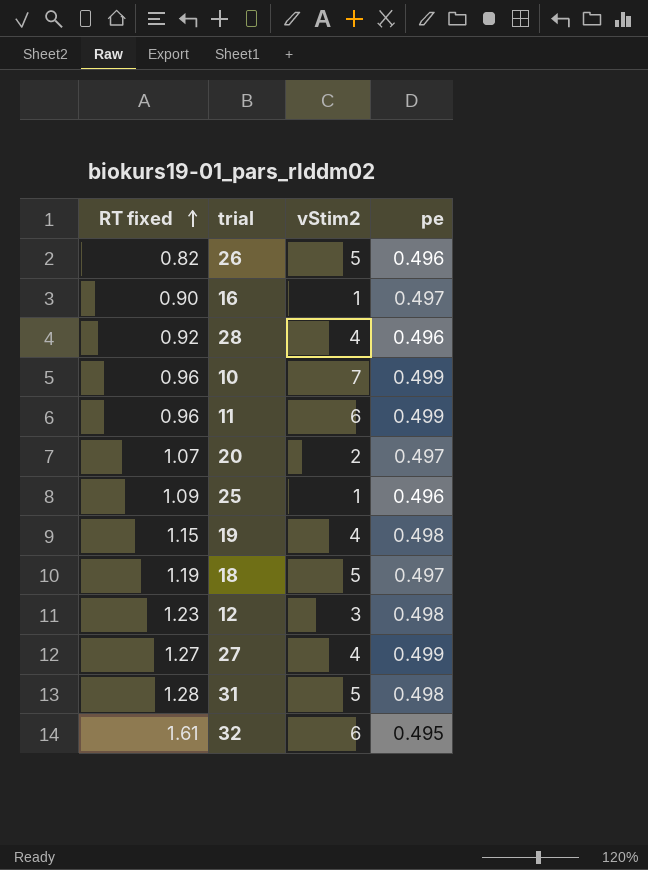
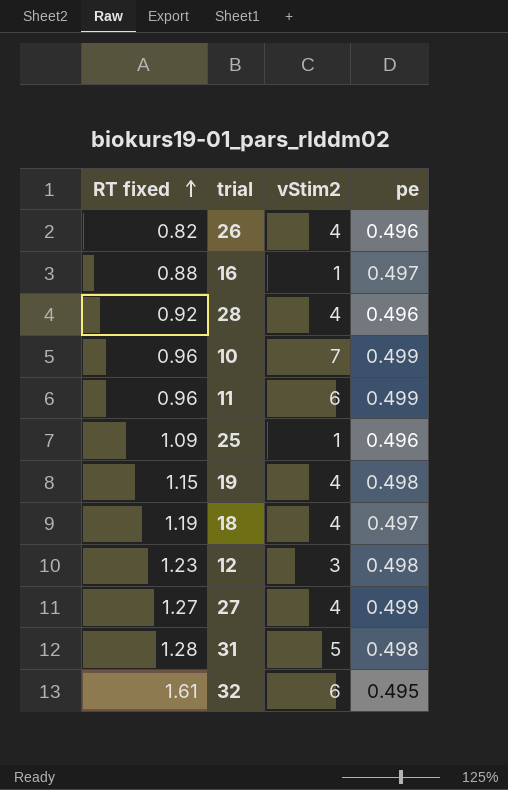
row 20: 1.07 | 2 | 0.497 -> none
26 | vStim2: 5 -> 4
16 | RT fixed: 0.90 -> 0.88
18 | vStim2: 5 -> 4

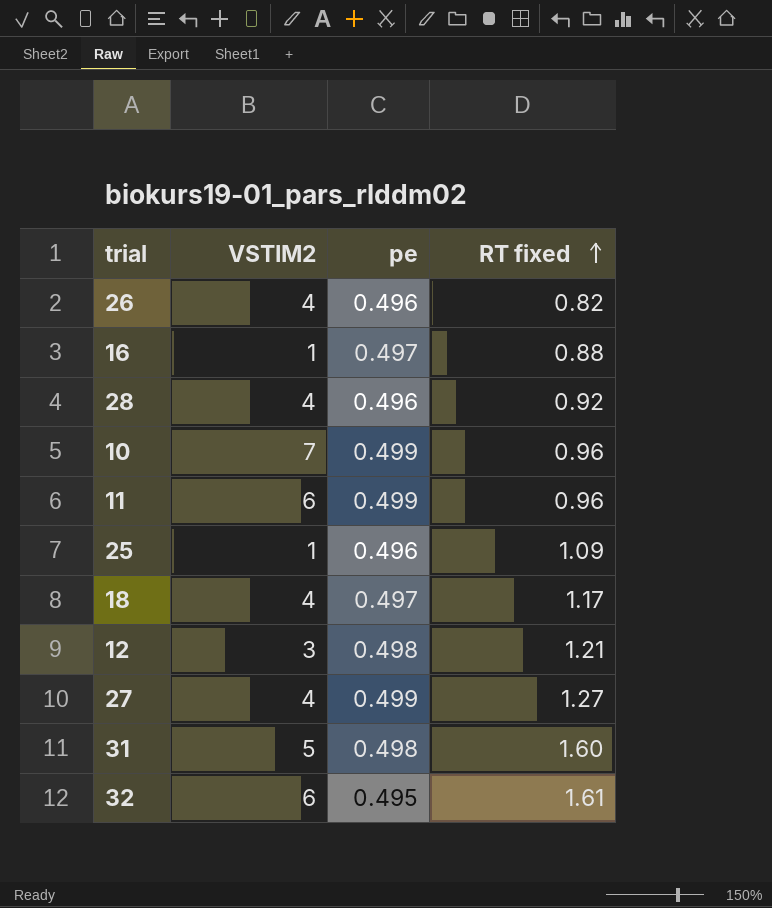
column name: vStim2 -> VSTIM2
column RT fixed | position: 1 -> 4
row 19: 1.15 | 4 | 0.498 -> none
18 | RT fixed: 1.19 -> 1.17
12 | RT fixed: 1.23 -> 1.21
31 | RT fixed: 1.28 -> 1.60

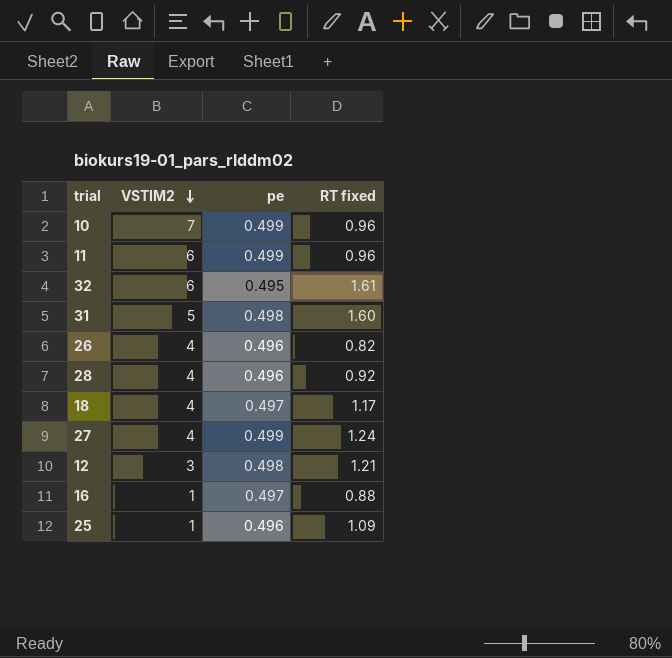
row order: RT fixed ascending -> VSTIM2 descending
27 | RT fixed: 1.27 -> 1.24

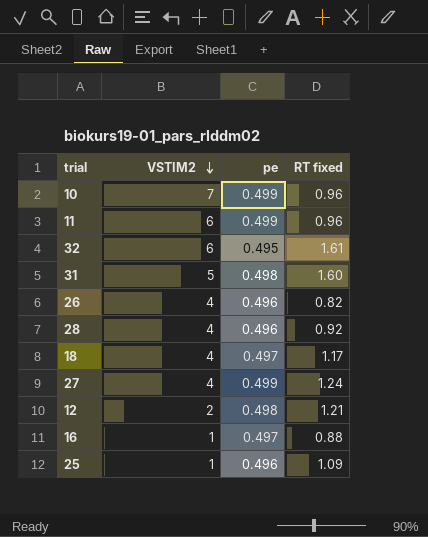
12 | VSTIM2: 3 -> 2

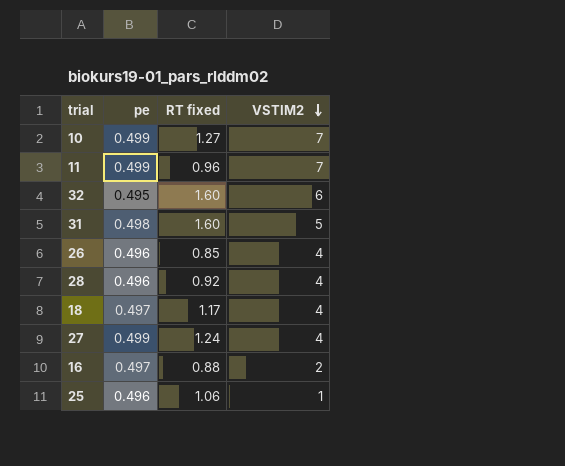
column VSTIM2 | position: 2 -> 4
row 12: 2 | 0.498 | 1.21 -> none
10 | RT fixed: 0.96 -> 1.27
11 | VSTIM2: 6 -> 7
32 | RT fixed: 1.61 -> 1.60
26 | RT fixed: 0.82 -> 0.85
16 | VSTIM2: 1 -> 2
25 | RT fixed: 1.09 -> 1.06

